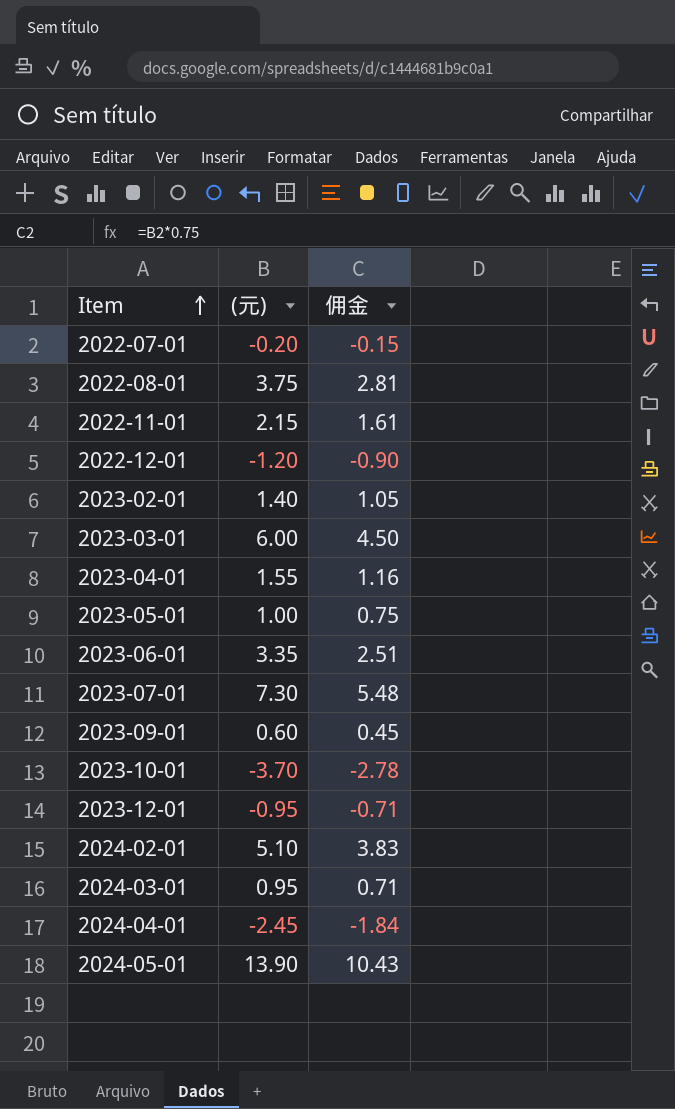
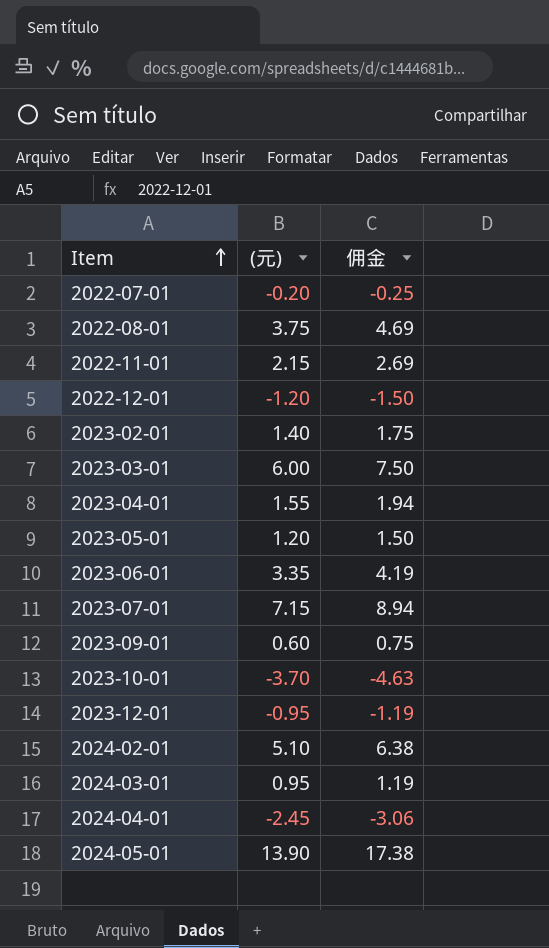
column 佣金 | formula: [(元)] * 0.75 -> [(元)] * 1.25
2023-05-01 | (元): 1.00 -> 1.20
2023-07-01 | (元): 7.30 -> 7.15

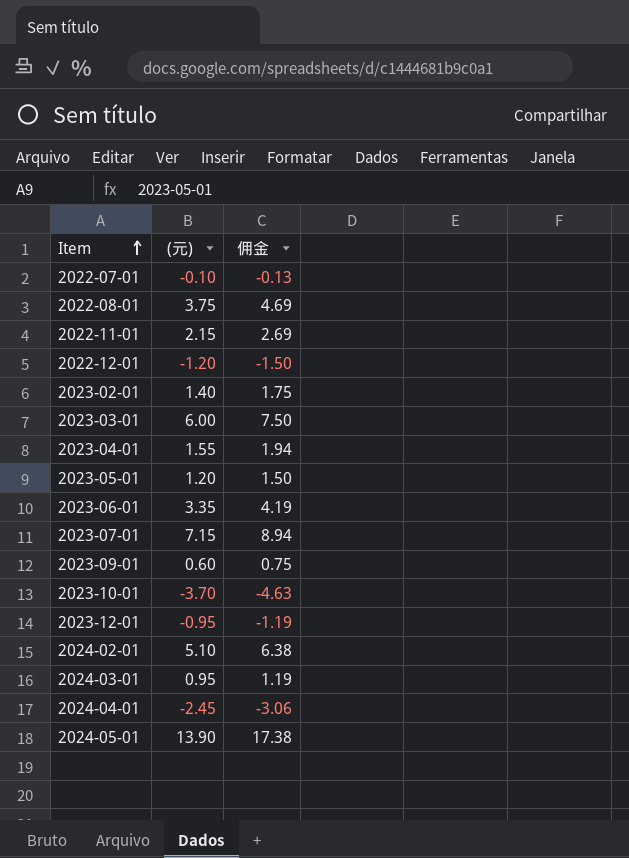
2022-07-01 | (元): -0.20 -> -0.10
2022-07-01 | 佣金: -0.25 -> -0.13

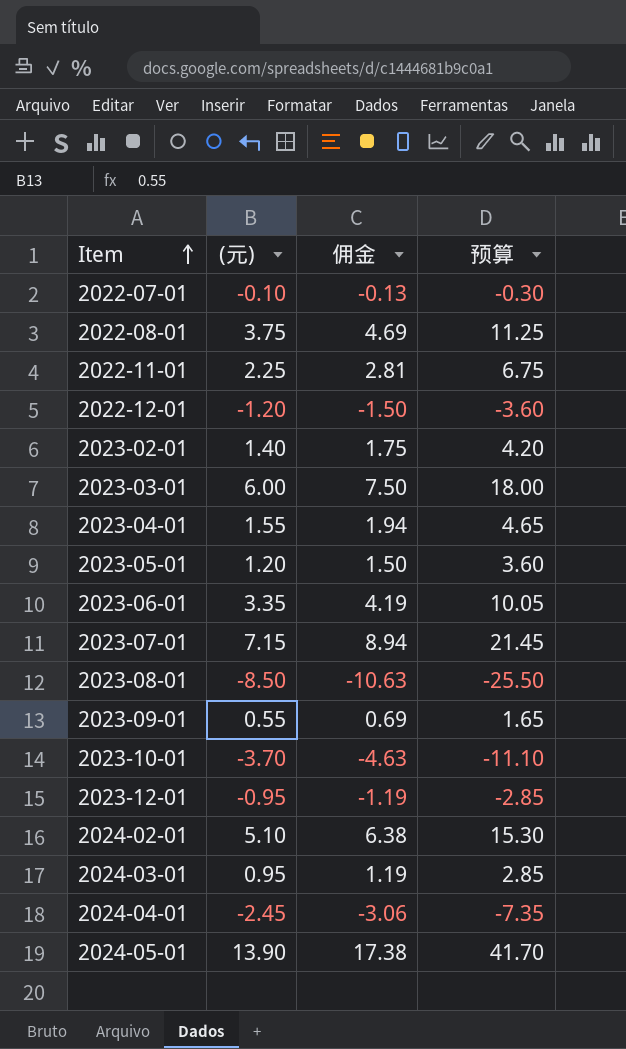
column 预算 | formula: none -> [(元)] * 3
2022-11-01 | (元): 2.15 -> 2.25
2022-11-01 | 佣金: 2.69 -> 2.81
row 2023-08-01: none -> -8.50 | -10.63 | -25.50
2023-09-01 | (元): 0.60 -> 0.55
2023-09-01 | 佣金: 0.75 -> 0.69

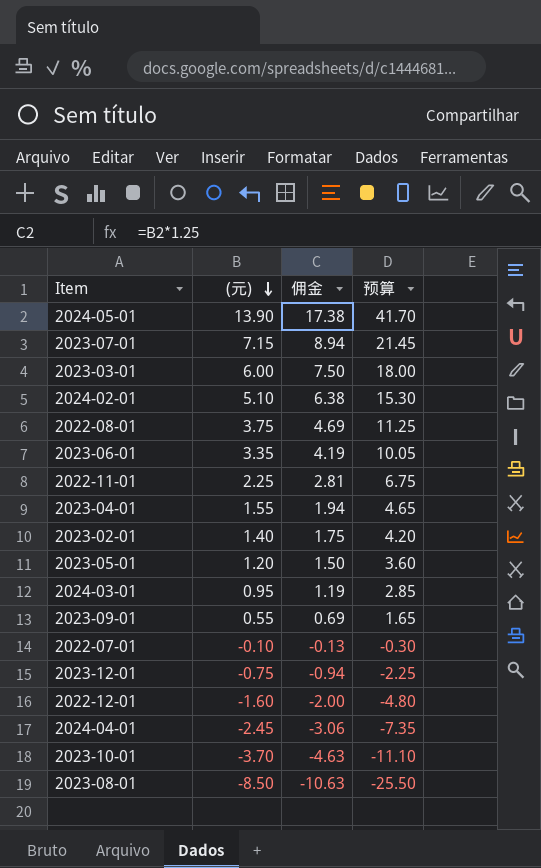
row order: Item ascending -> (元) descending
2023-12-01 | (元): -0.95 -> -0.75
2023-12-01 | 佣金: -1.19 -> -0.94
2023-12-01 | 预算: -2.85 -> -2.25
2022-12-01 | (元): -1.20 -> -1.60
2022-12-01 | 佣金: -1.50 -> -2.00
2022-12-01 | 预算: -3.60 -> -4.80

